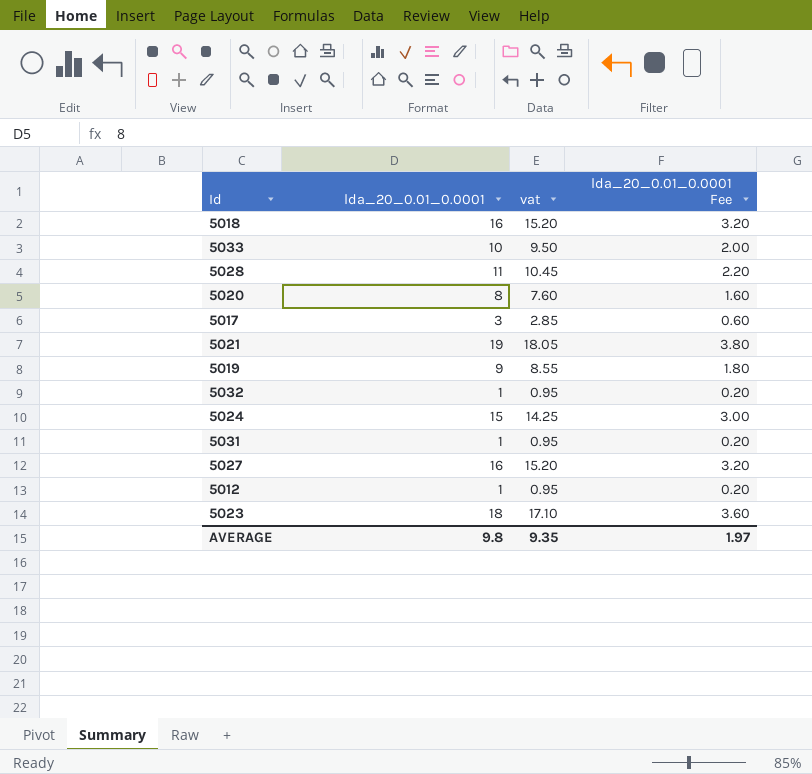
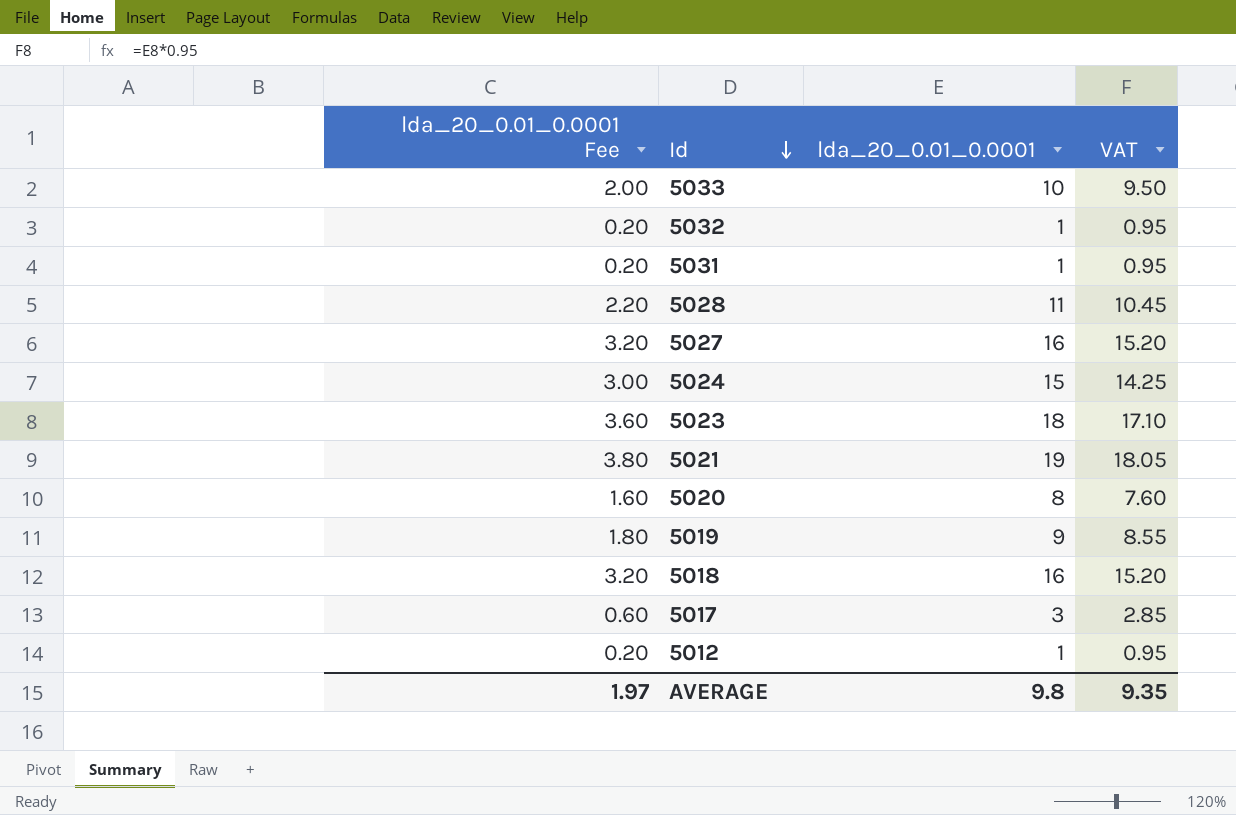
row order: none -> Id descending
column lda_20_0.01_0.0001 Fee | position: 4 -> 1
column name: vat -> VAT

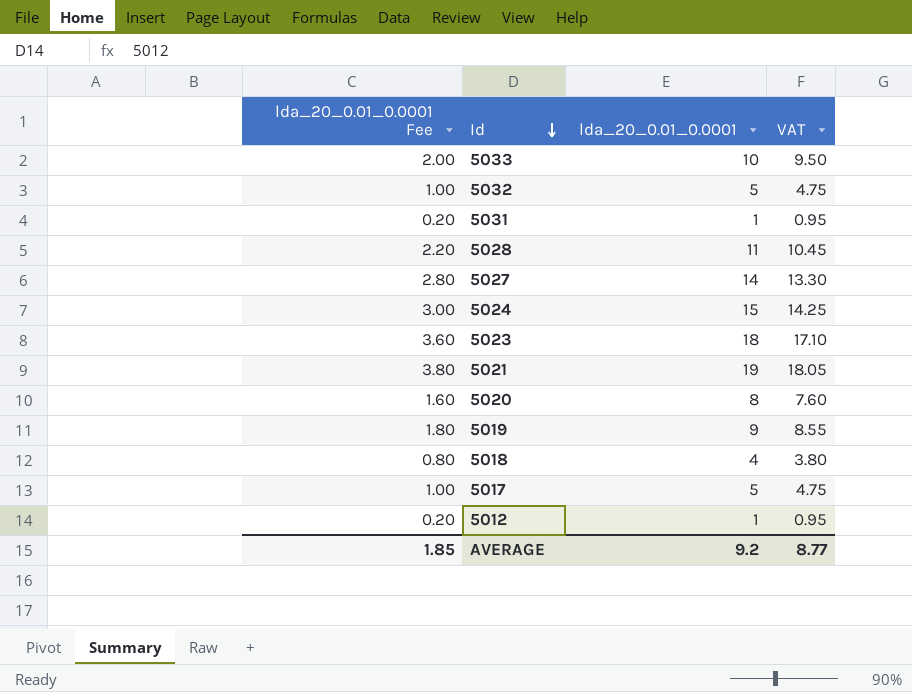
5032 | lda_20_0.01_0.0001 Fee: 0.20 -> 1.00
5032 | lda_20_0.01_0.0001: 1 -> 5
5032 | VAT: 0.95 -> 4.75
5027 | lda_20_0.01_0.0001 Fee: 3.20 -> 2.80
5027 | lda_20_0.01_0.0001: 16 -> 14
5027 | VAT: 15.20 -> 13.30
5018 | lda_20_0.01_0.0001 Fee: 3.20 -> 0.80
5018 | lda_20_0.01_0.0001: 16 -> 4
5018 | VAT: 15.20 -> 3.80
5017 | lda_20_0.01_0.0001 Fee: 0.60 -> 1.00
5017 | lda_20_0.01_0.0001: 3 -> 5
5017 | VAT: 2.85 -> 4.75
AVERAGE | lda_20_0.01_0.0001 Fee: 1.97 -> 1.85
AVERAGE | lda_20_0.01_0.0001: 9.8 -> 9.2
AVERAGE | VAT: 9.35 -> 8.77

